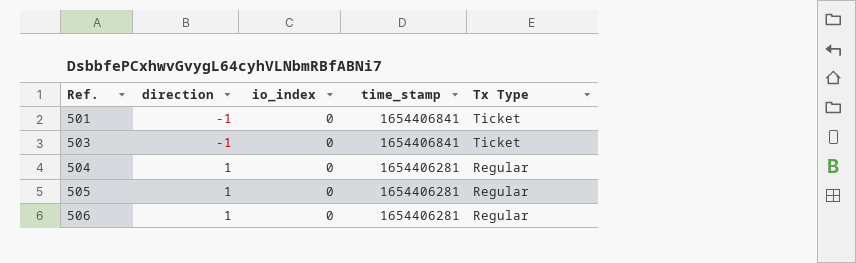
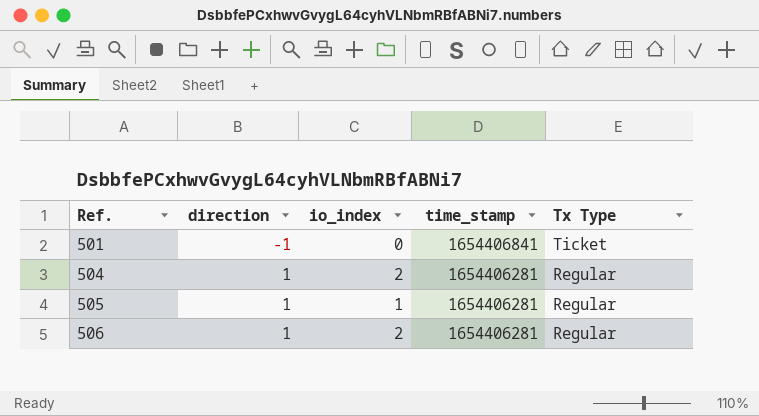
row 503: -1 | 0 | 1654406841 | Ticket -> none
504 | io_index: 0 -> 2
505 | io_index: 0 -> 1
506 | io_index: 0 -> 2

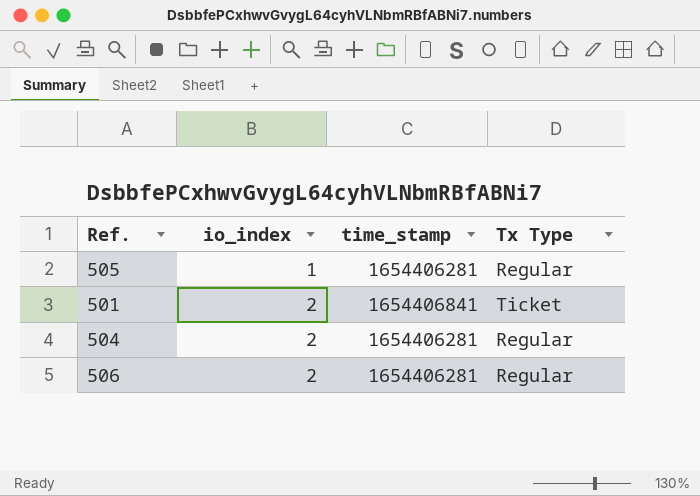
row order: Ref. ascending -> io_index ascending
column direction | position: 2 -> none
501 | io_index: 0 -> 2

